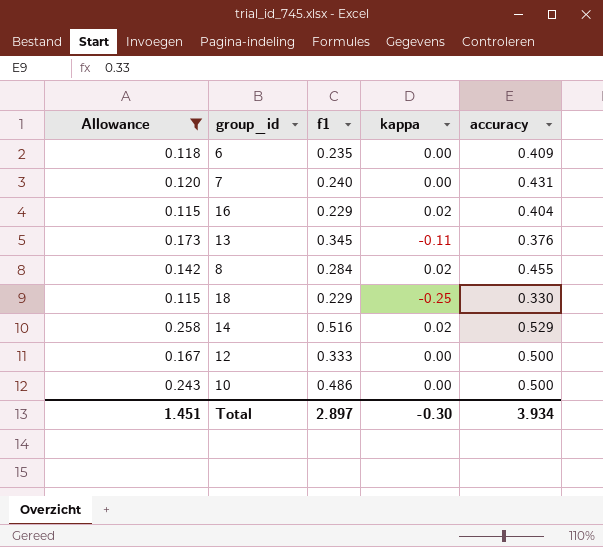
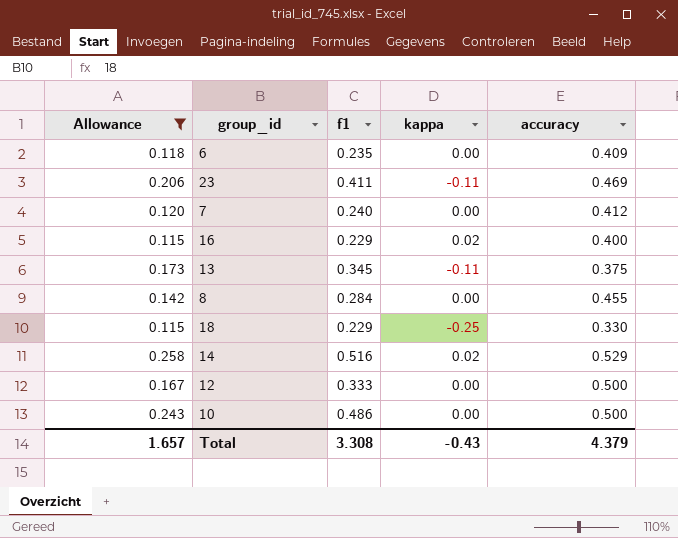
row 23: none -> 0.206 | 0.411 | -0.11 | 0.469
7 | accuracy: 0.431 -> 0.412
16 | accuracy: 0.404 -> 0.400
13 | accuracy: 0.376 -> 0.375
8 | kappa: 0.02 -> 0.00
Total | Allowance: 1.451 -> 1.657
Total | f1: 2.897 -> 3.308
Total | kappa: -0.30 -> -0.43
Total | accuracy: 3.934 -> 4.379

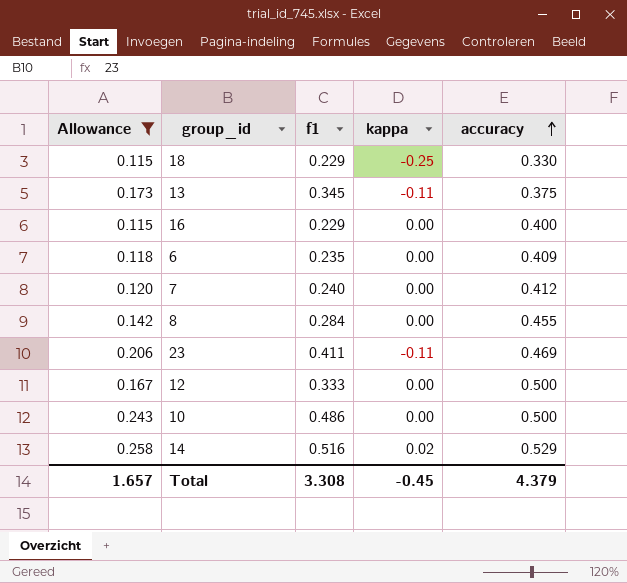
row order: none -> accuracy ascending
16 | kappa: 0.02 -> 0.00
Total | kappa: -0.43 -> -0.45

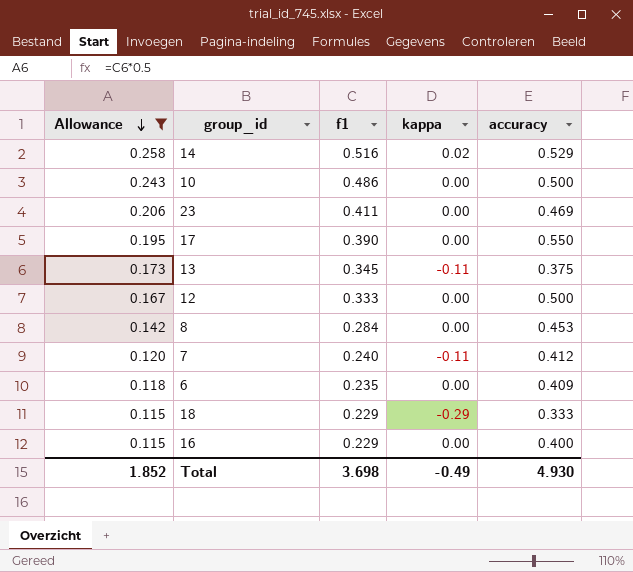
row order: accuracy ascending -> Allowance descending
23 | kappa: -0.11 -> 0.00
row 17: none -> 0.195 | 0.390 | 0.00 | 0.550
8 | accuracy: 0.455 -> 0.453
7 | kappa: 0.00 -> -0.11
18 | kappa: -0.25 -> -0.29
18 | accuracy: 0.330 -> 0.333
Total | Allowance: 1.657 -> 1.852
Total | f1: 3.308 -> 3.698
Total | kappa: -0.45 -> -0.49
Total | accuracy: 4.379 -> 4.930

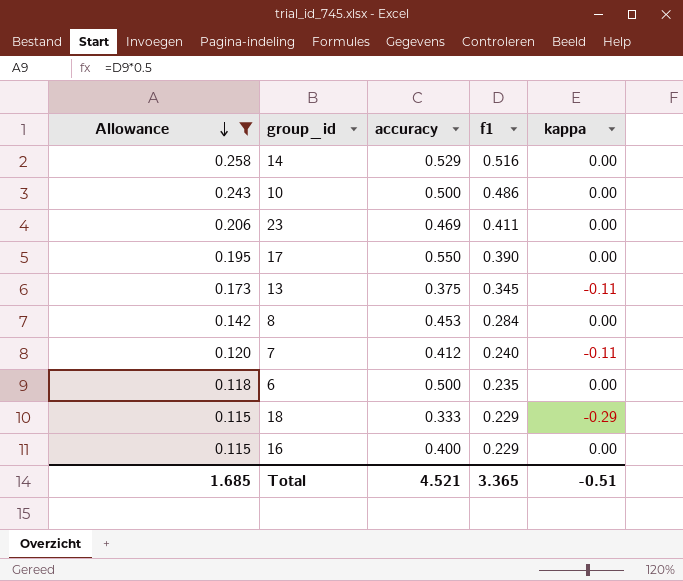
column accuracy | position: 5 -> 3
row 12: 0.167 | 0.333 | 0.00 | 0.500 -> none
14 | kappa: 0.02 -> 0.00
6 | accuracy: 0.409 -> 0.500
Total | Allowance: 1.852 -> 1.685
Total | accuracy: 4.930 -> 4.521
Total | f1: 3.698 -> 3.365
Total | kappa: -0.49 -> -0.51

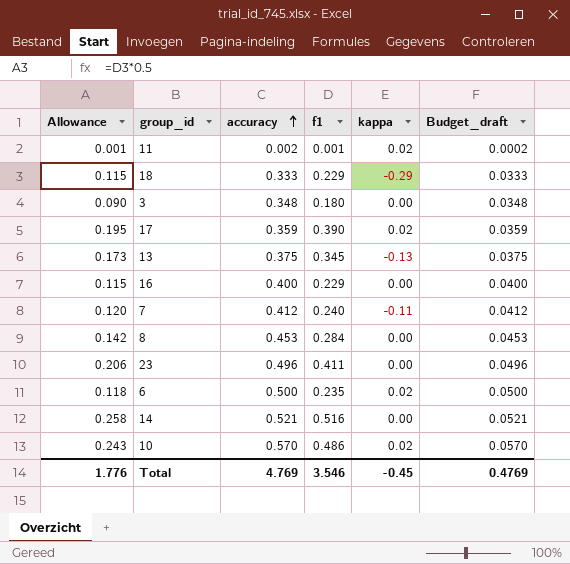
filter: Allowance >= 0.115 -> none
row order: Allowance descending -> accuracy ascending
column Budget_draft | formula: none -> [accuracy] * 0.1
17 | accuracy: 0.550 -> 0.359
17 | kappa: 0.00 -> 0.02
13 | kappa: -0.11 -> -0.13
23 | accuracy: 0.469 -> 0.496
6 | kappa: 0.00 -> 0.02
14 | accuracy: 0.529 -> 0.521
10 | accuracy: 0.500 -> 0.570
10 | kappa: 0.00 -> 0.02
Total | Allowance: 1.685 -> 1.776
Total | accuracy: 4.521 -> 4.769
Total | f1: 3.365 -> 3.546
Total | kappa: -0.51 -> -0.45

